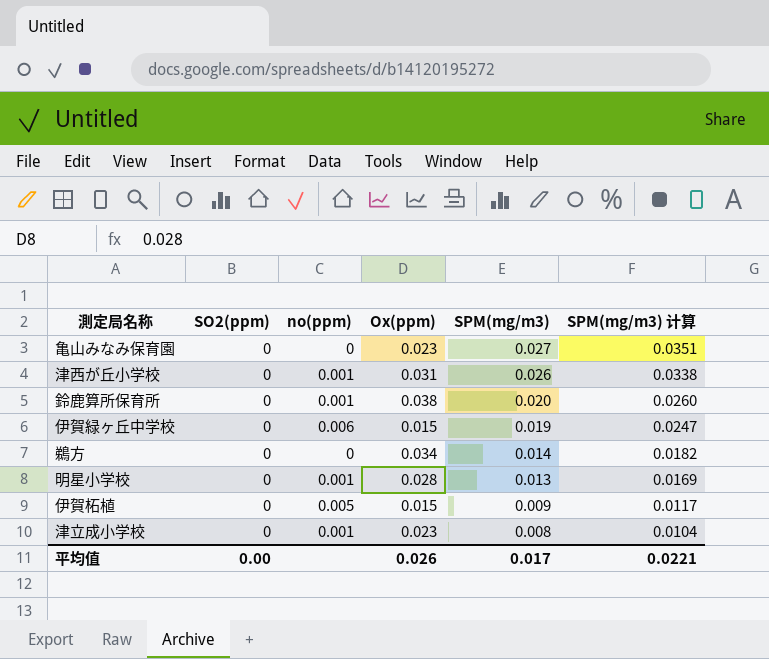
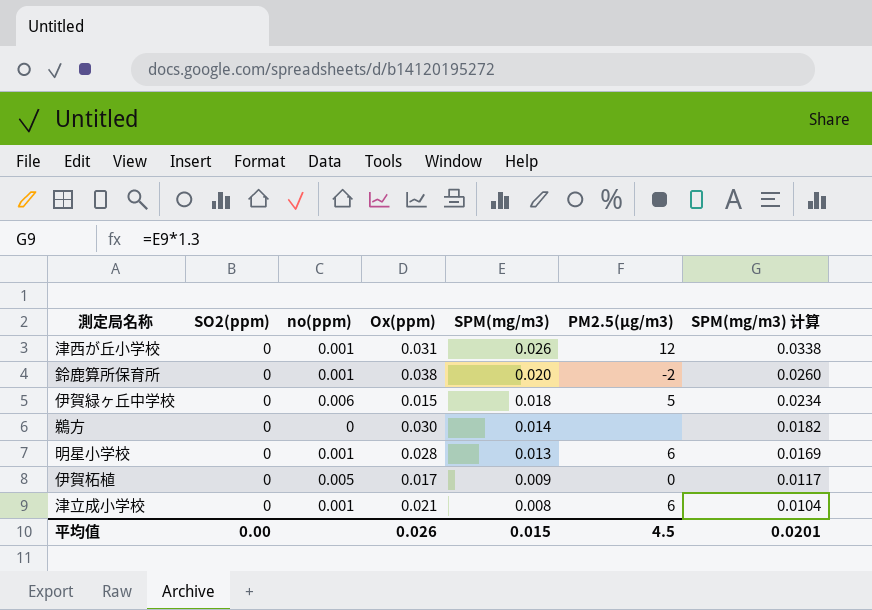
column PM2.5(μg/m3) | position: none -> 6
row 亀山みなみ保育園: 0 | 0 | 0.023 | 0.027 | 0.0351 -> none
伊賀緑ヶ丘中学校 | SPM(mg/m3): 0.019 -> 0.018
伊賀緑ヶ丘中学校 | SPM(mg/m3) 计算: 0.0247 -> 0.0234
鵜方 | Ox(ppm): 0.034 -> 0.030
伊賀柘植 | Ox(ppm): 0.015 -> 0.017
津立成小学校 | Ox(ppm): 0.023 -> 0.021
平均值 | SPM(mg/m3): 0.017 -> 0.015
平均值 | SPM(mg/m3) 计算: 0.0221 -> 0.0201

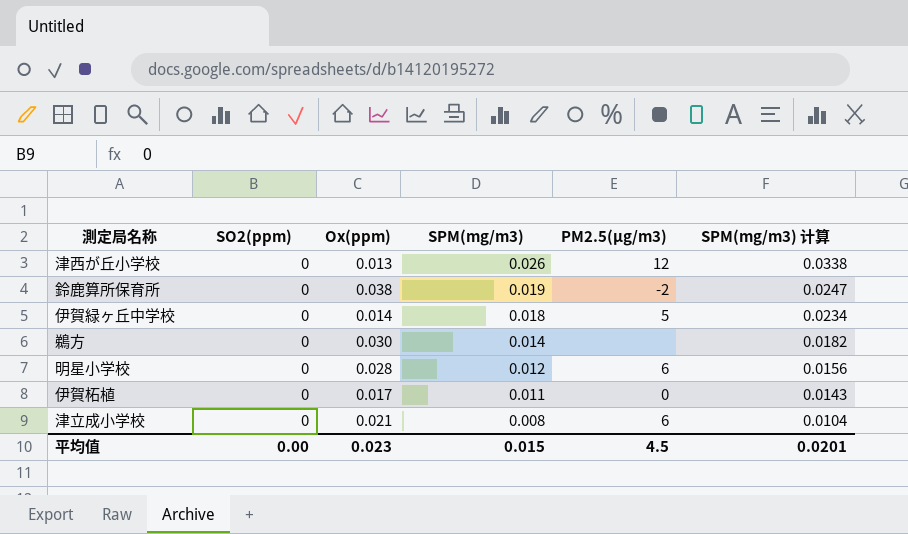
column no(ppm) | position: 3 -> none
津西が丘小学校 | Ox(ppm): 0.031 -> 0.013
鈴鹿算所保育所 | SPM(mg/m3): 0.020 -> 0.019
鈴鹿算所保育所 | SPM(mg/m3) 计算: 0.0260 -> 0.0247
伊賀緑ヶ丘中学校 | Ox(ppm): 0.015 -> 0.014
明星小学校 | SPM(mg/m3): 0.013 -> 0.012
明星小学校 | SPM(mg/m3) 计算: 0.0169 -> 0.0156
伊賀柘植 | SPM(mg/m3): 0.009 -> 0.011
伊賀柘植 | SPM(mg/m3) 计算: 0.0117 -> 0.0143
平均值 | Ox(ppm): 0.026 -> 0.023

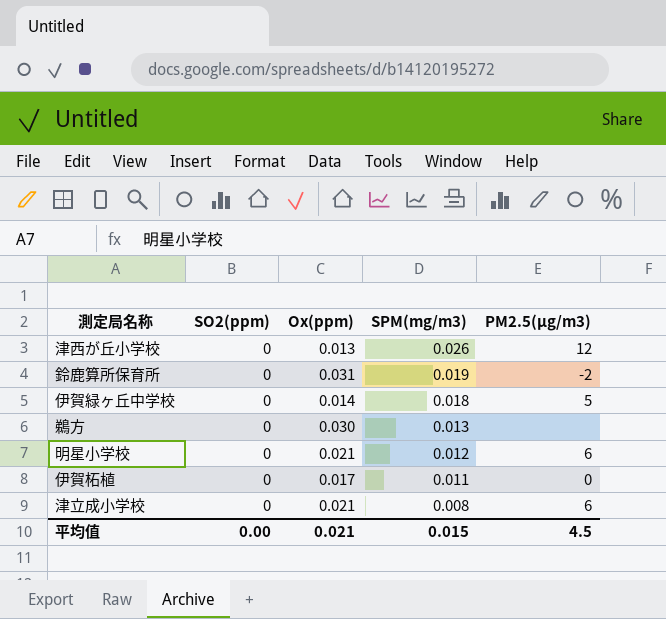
column SPM(mg/m3) 计算 | formula: [SPM(mg/m3)] * 1.3 -> none
鈴鹿算所保育所 | Ox(ppm): 0.038 -> 0.031
鵜方 | SPM(mg/m3): 0.014 -> 0.013
明星小学校 | Ox(ppm): 0.028 -> 0.021
平均值 | Ox(ppm): 0.023 -> 0.021

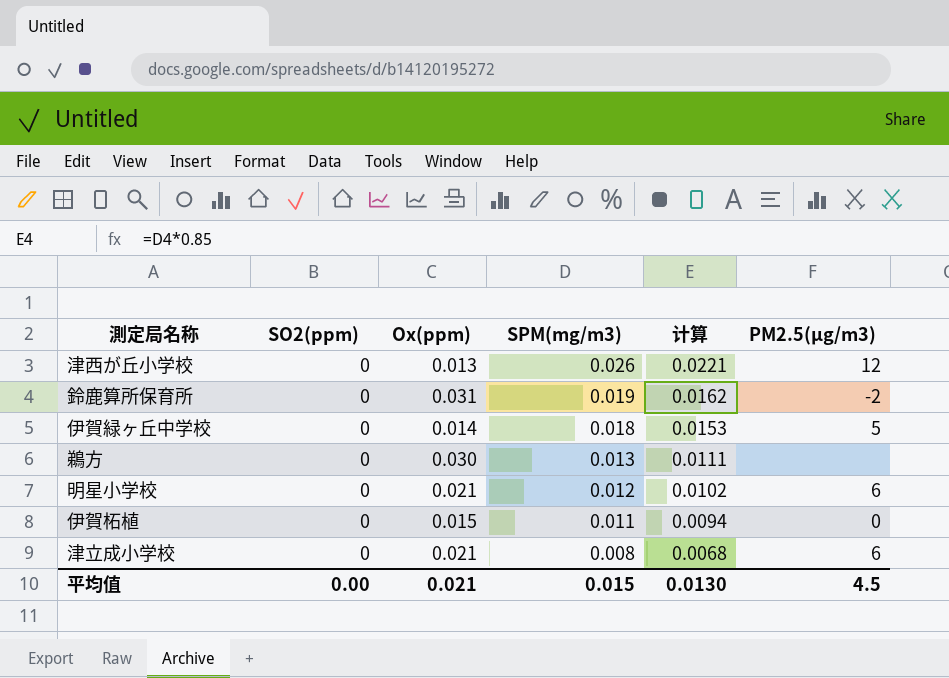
column 计算 | formula: none -> [SPM(mg/m3)] * 0.85
伊賀柘植 | Ox(ppm): 0.017 -> 0.015

